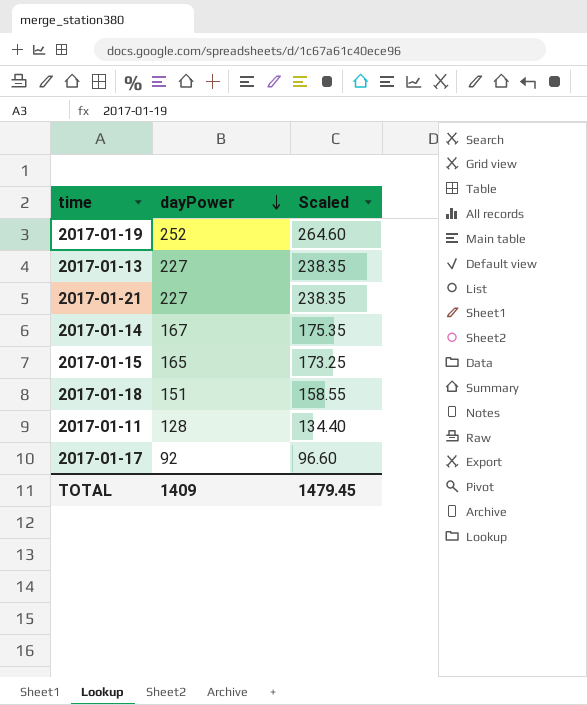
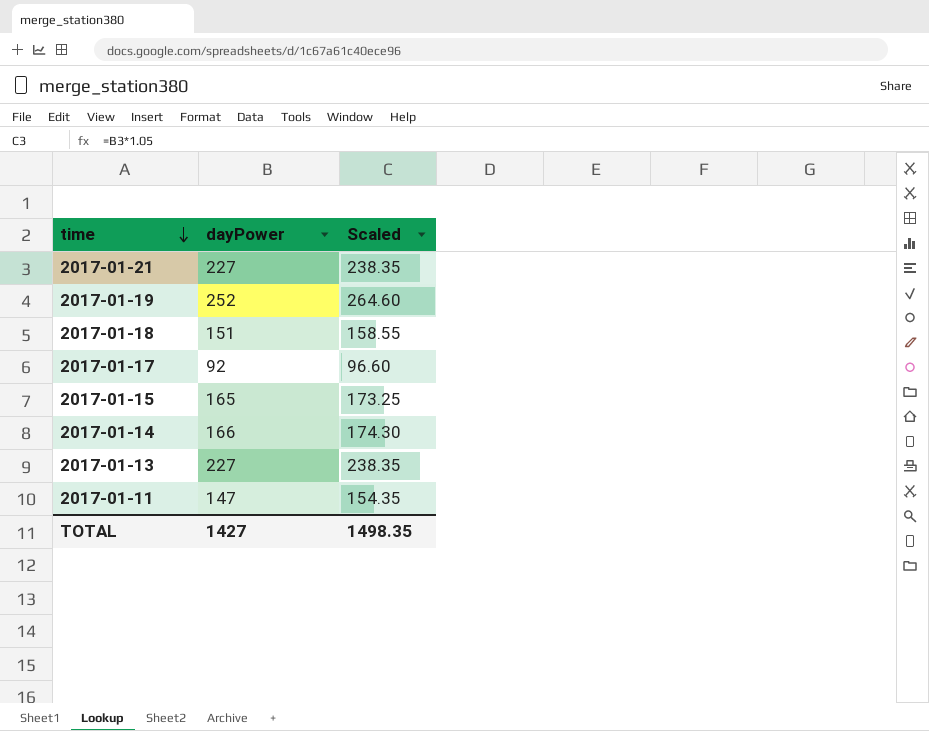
row order: dayPower descending -> time descending
2017-01-14 | dayPower: 167 -> 166
2017-01-14 | Scaled: 175.35 -> 174.30
2017-01-11 | dayPower: 128 -> 147
2017-01-11 | Scaled: 134.40 -> 154.35
TOTAL | dayPower: 1409 -> 1427
TOTAL | Scaled: 1479.45 -> 1498.35

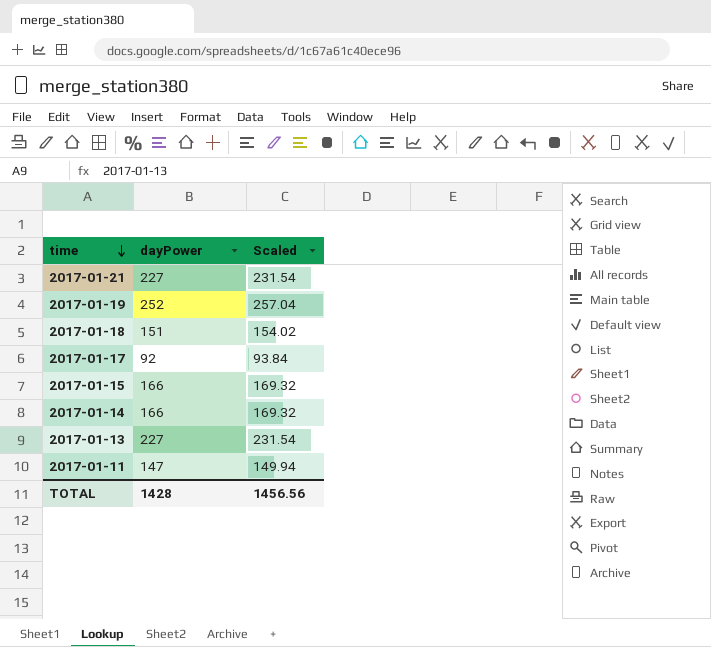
column Scaled | formula: [dayPower] * 1.05 -> [dayPower] * 1.02
2017-01-15 | dayPower: 165 -> 166
TOTAL | dayPower: 1427 -> 1428
TOTAL | Scaled: 1498.35 -> 1456.56

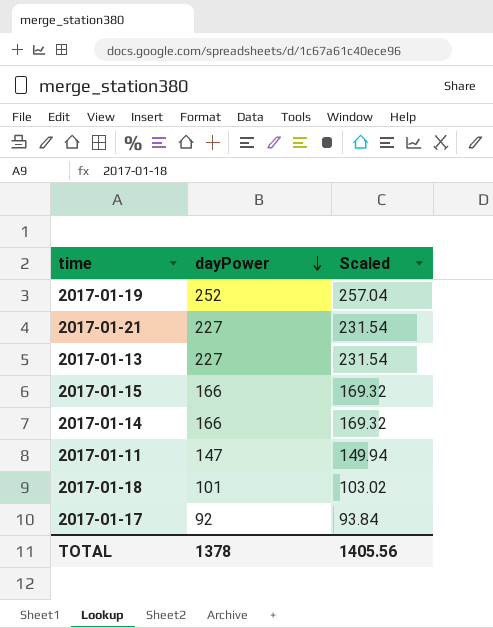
row order: time descending -> dayPower descending
2017-01-18 | dayPower: 151 -> 101
2017-01-18 | Scaled: 154.02 -> 103.02
TOTAL | dayPower: 1428 -> 1378
TOTAL | Scaled: 1456.56 -> 1405.56

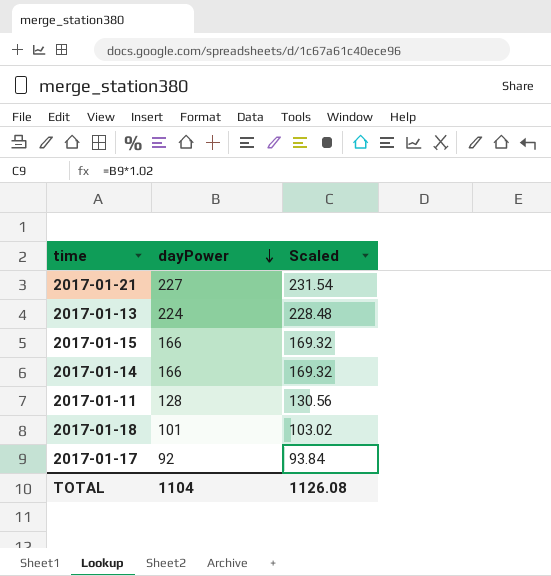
row 2017-01-19: 252 | 257.04 -> none
2017-01-13 | dayPower: 227 -> 224
2017-01-13 | Scaled: 231.54 -> 228.48
2017-01-11 | dayPower: 147 -> 128
2017-01-11 | Scaled: 149.94 -> 130.56
TOTAL | dayPower: 1378 -> 1104
TOTAL | Scaled: 1405.56 -> 1126.08

